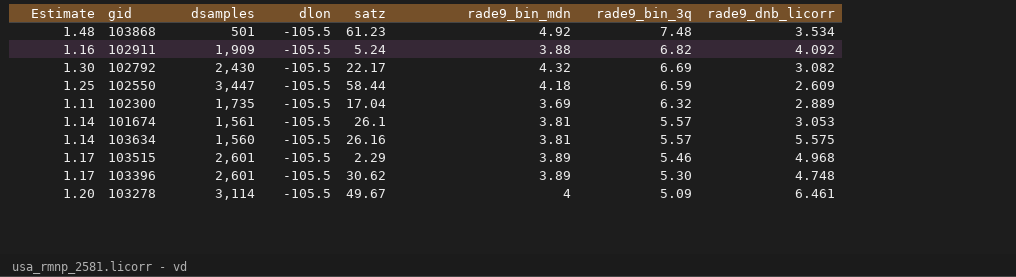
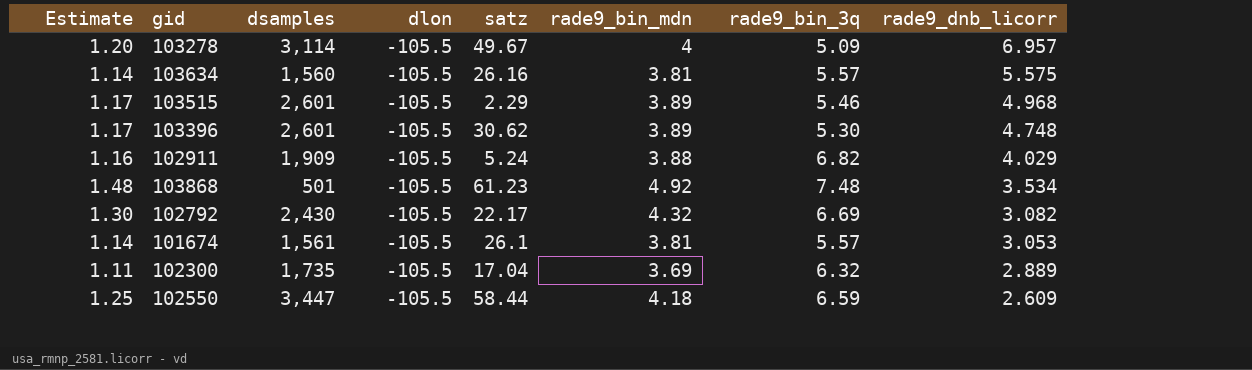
row order: rade9_bin_3q descending -> rade9_dnb_licorr descending
103278 | rade9_dnb_licorr: 6.461 -> 6.957
102911 | rade9_dnb_licorr: 4.092 -> 4.029

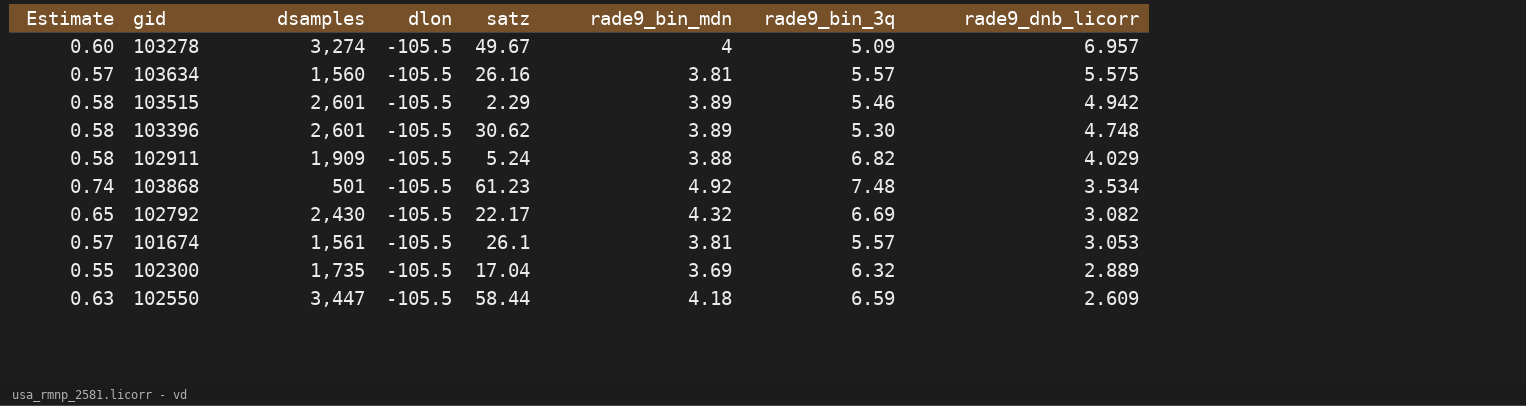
column Estimate | formula: [rade9_bin_mdn] * 0.3 -> [rade9_bin_mdn] * 0.15
103278 | dsamples: 3,114 -> 3,274
103515 | rade9_dnb_licorr: 4.968 -> 4.942

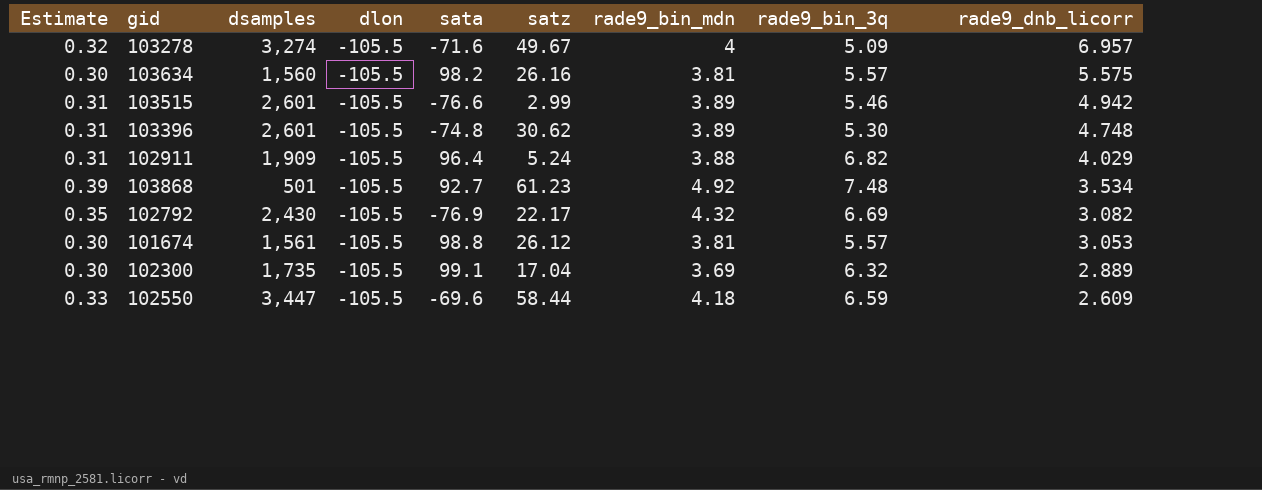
column Estimate | formula: [rade9_bin_mdn] * 0.15 -> [rade9_bin_mdn] * 0.08
column sata | position: none -> 5
103515 | satz: 2.29 -> 2.99
101674 | satz: 26.1 -> 26.12

